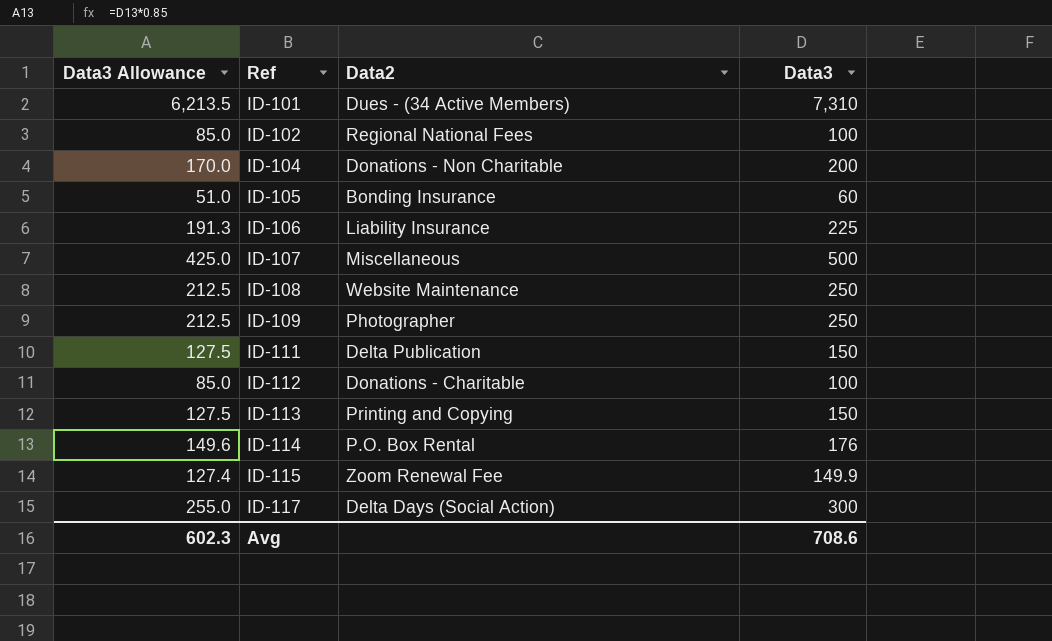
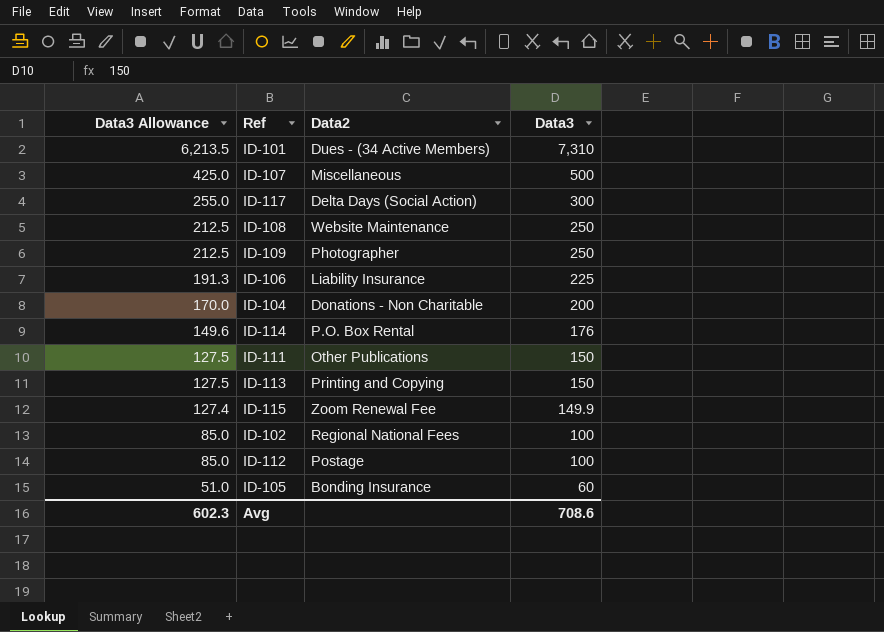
row order: Ref ascending -> Data3 Allowance descending
ID-111 | Data2: Delta Publication -> Other Publications
ID-112 | Data2: Donations - Charitable -> Postage

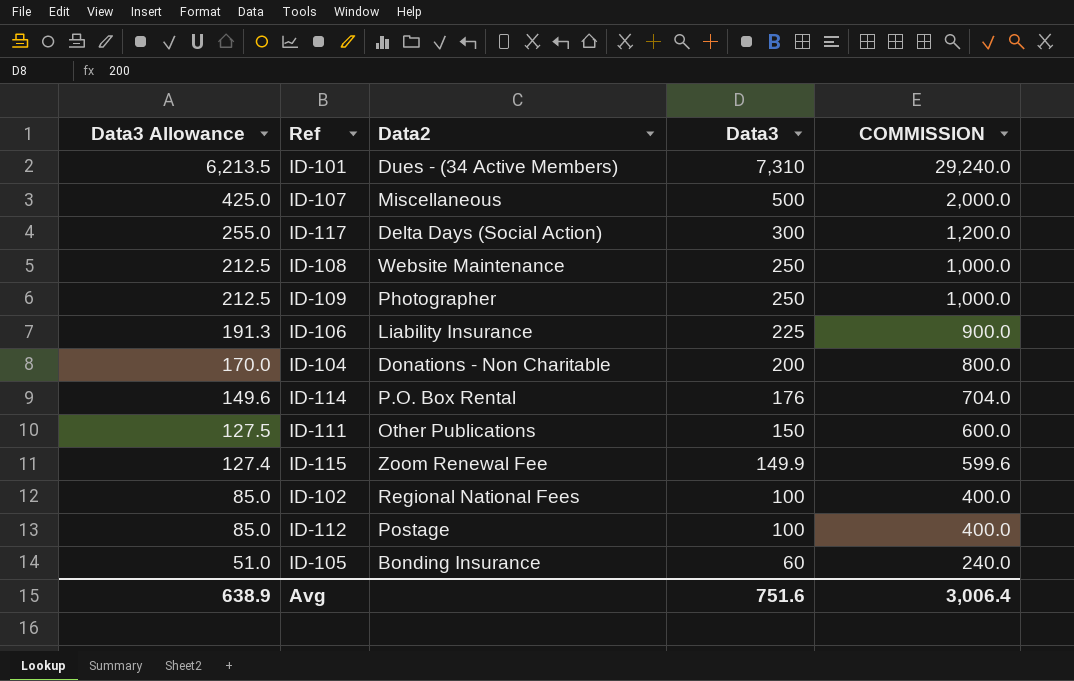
column COMMISSION | formula: none -> [Data3] * 4
row ID-113: 127.5 | Printing and Copying | 150 -> none
Avg | Data3 Allowance: 602.3 -> 638.9
Avg | Data3: 708.6 -> 751.6

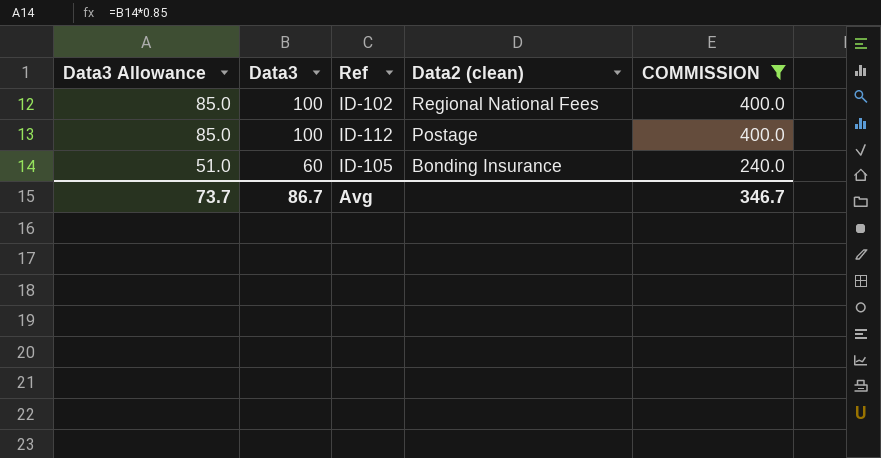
filter: none -> COMMISSION <= 400.0
column Data3 | position: 4 -> 2
column name: Data2 -> Data2 (clean)
Avg | Data3 Allowance: 638.9 -> 73.7
Avg | Data3: 751.6 -> 86.7
Avg | COMMISSION: 3,006.4 -> 346.7

